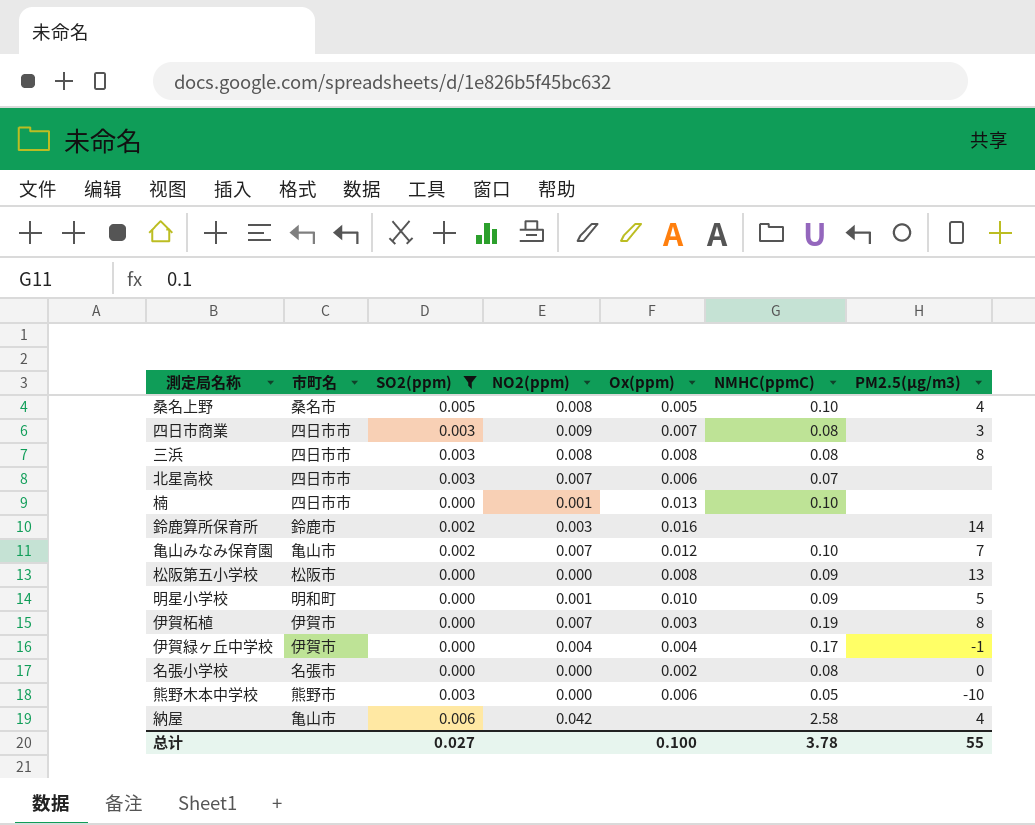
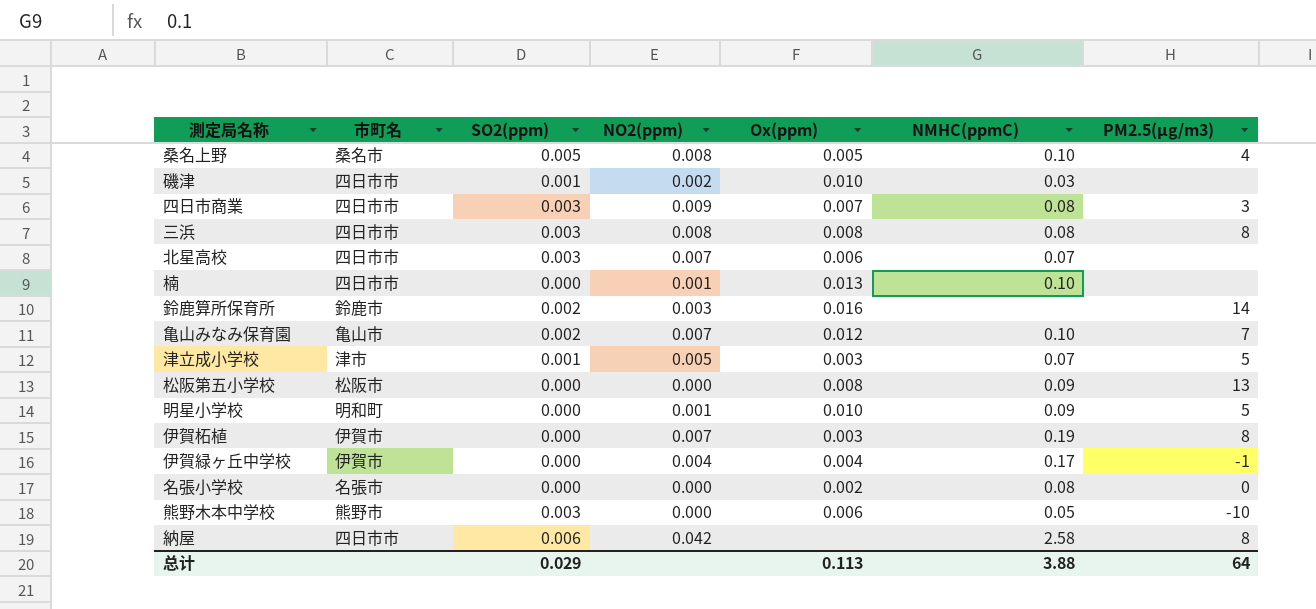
filter: SO2(ppm) != 0.001 -> none
納屋 | 市町名: 亀山市 -> 四日市市
納屋 | PM2.5(μg/m3): 4 -> 8
总计 | SO2(ppm): 0.027 -> 0.029
总计 | Ox(ppm): 0.100 -> 0.113
总计 | NMHC(ppmC): 3.78 -> 3.88
总计 | PM2.5(μg/m3): 55 -> 64

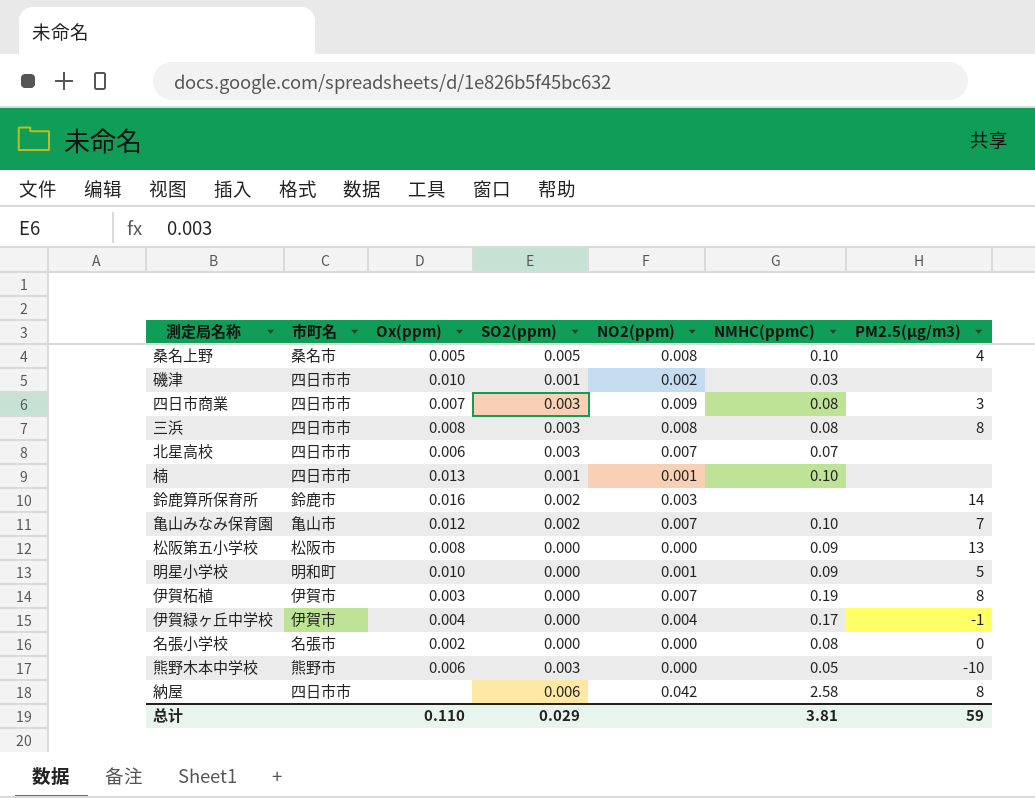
column Ox(ppm) | position: 5 -> 3
row 津立成小学校: 津市 | 0.001 | 0.005 | 0.003 | 0.07 | 5 -> none
楠 | SO2(ppm): 0.000 -> 0.001
总计 | Ox(ppm): 0.113 -> 0.110
总计 | NMHC(ppmC): 3.88 -> 3.81
总计 | PM2.5(μg/m3): 64 -> 59

